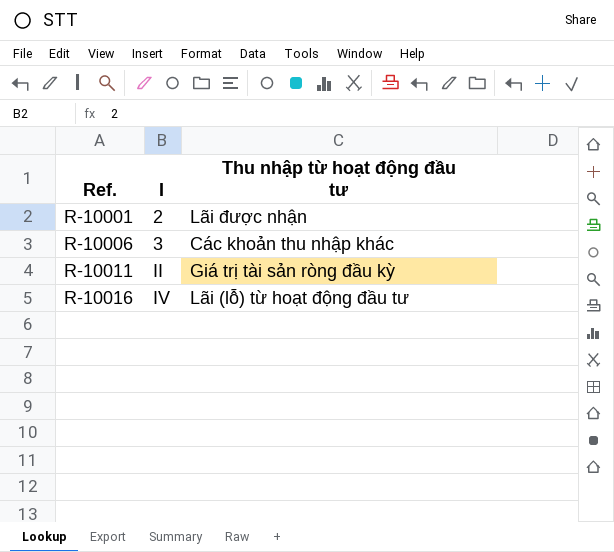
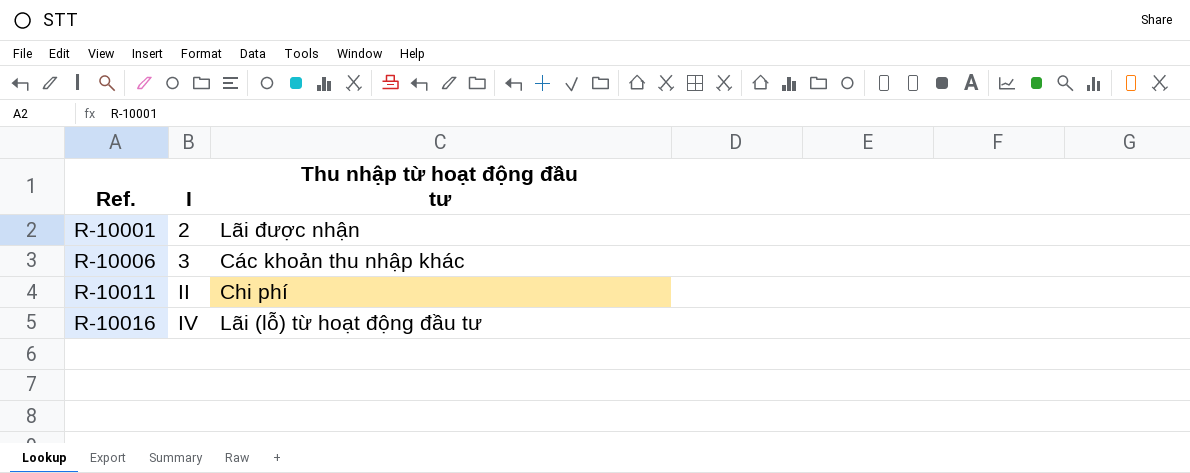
R-10011 | Thu nhập từ hoạt động đầu tư: Giá trị tài sản ròng đầu kỳ -> Chi phí

